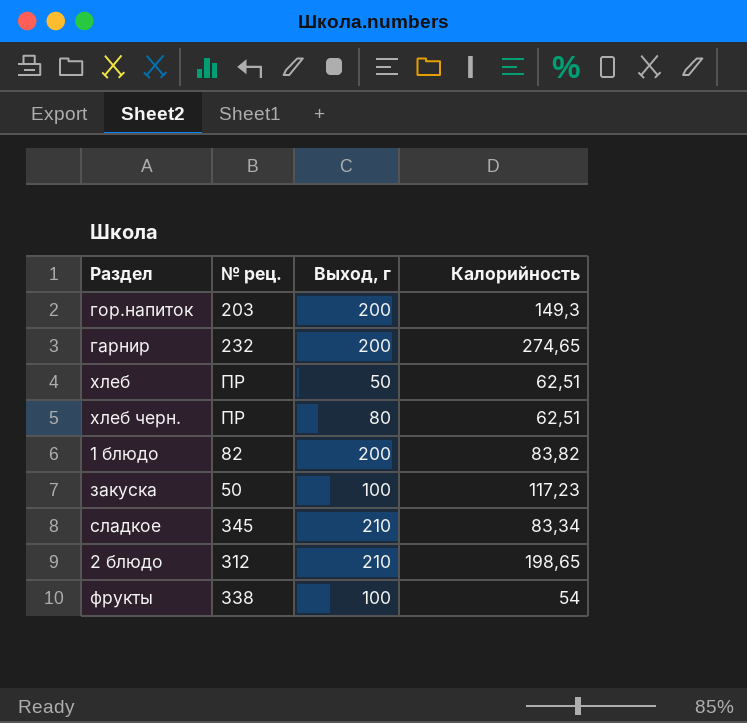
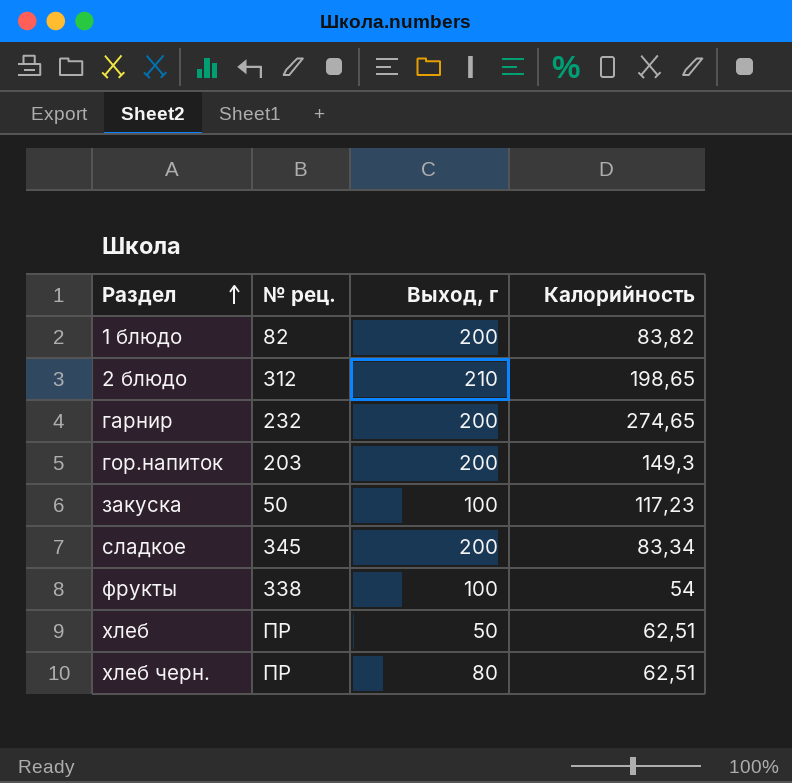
row order: none -> Раздел ascending
сладкое | Выход, г: 210 -> 200

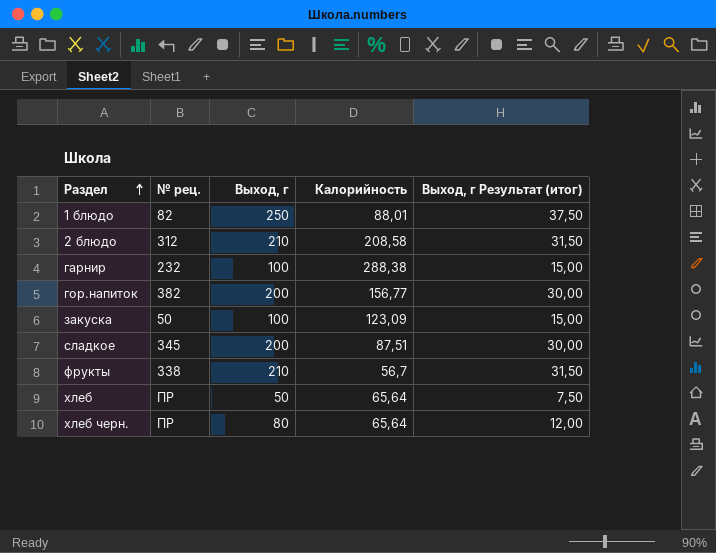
column Выход, г Результат (итог) | formula: none -> [Выход, г] * 0,15
1 блюдо | Выход, г: 200 -> 250
1 блюдо | Калорийность: 83,82 -> 88,01
2 блюдо | Калорийность: 198,65 -> 208,58
гарнир | Выход, г: 200 -> 100
гарнир | Калорийность: 274,65 -> 288,38
гор.напиток | № рец.: 203 -> 382
гор.напиток | Калорийность: 149,3 -> 156,77
закуска | Калорийность: 117,23 -> 123,09
сладкое | Калорийность: 83,34 -> 87,51
фрукты | Выход, г: 100 -> 210
фрукты | Калорийность: 54 -> 56,7
хлеб | Калорийность: 62,51 -> 65,64
хлеб черн. | Калорийность: 62,51 -> 65,64

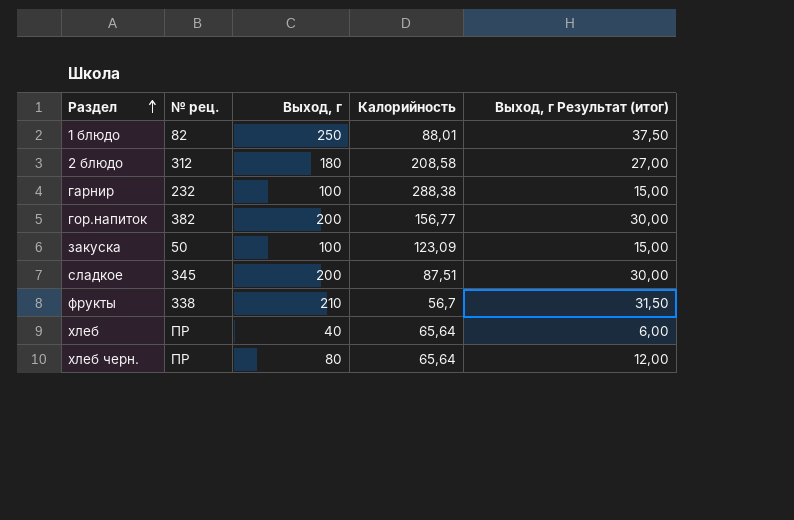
2 блюдо | Выход, г: 210 -> 180
2 блюдо | Выход, г Результат (итог): 31,50 -> 27,00
хлеб | Выход, г: 50 -> 40
хлеб | Выход, г Результат (итог): 7,50 -> 6,00

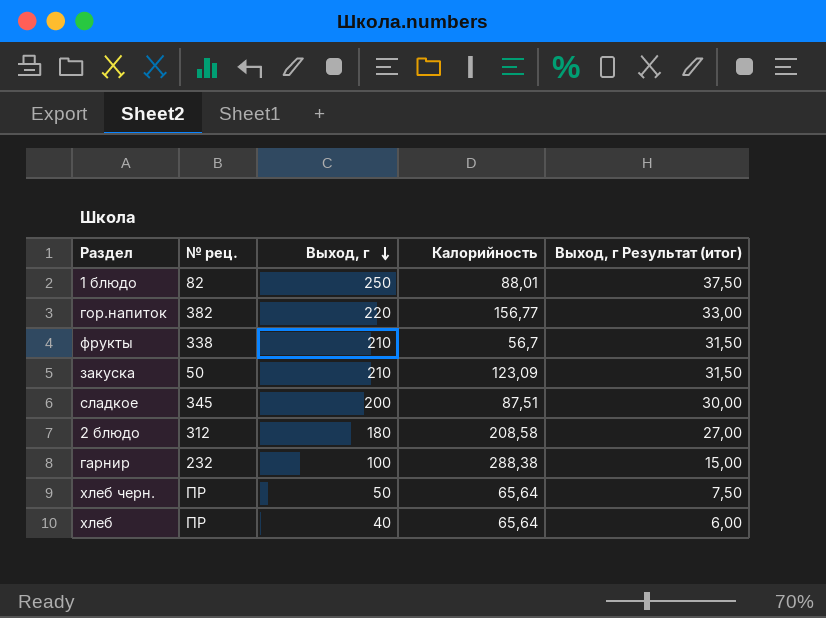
row order: Раздел ascending -> Выход, г descending
гор.напиток | Выход, г: 200 -> 220
гор.напиток | Выход, г Результат (итог): 30,00 -> 33,00
закуска | Выход, г: 100 -> 210
закуска | Выход, г Результат (итог): 15,00 -> 31,50
хлеб черн. | Выход, г: 80 -> 50
хлеб черн. | Выход, г Результат (итог): 12,00 -> 7,50

